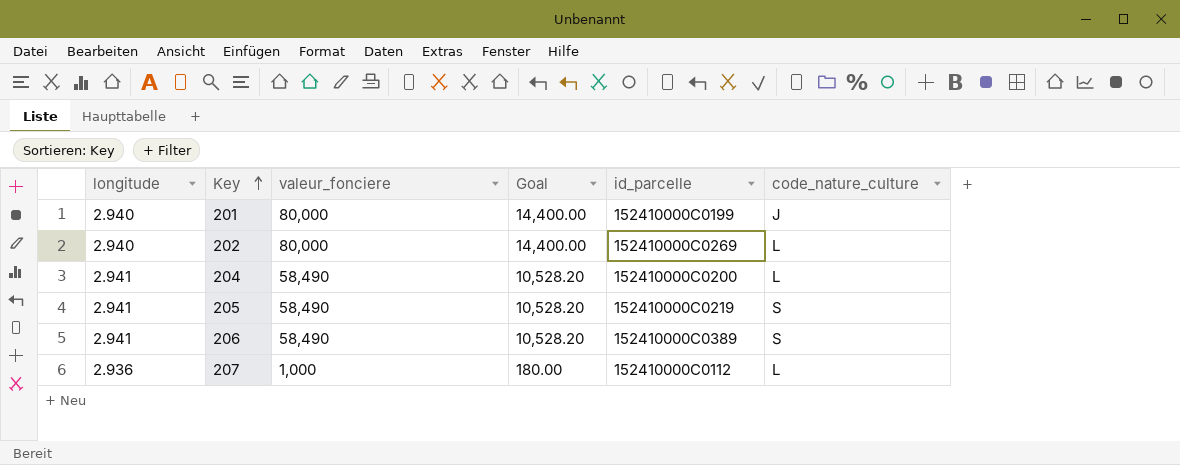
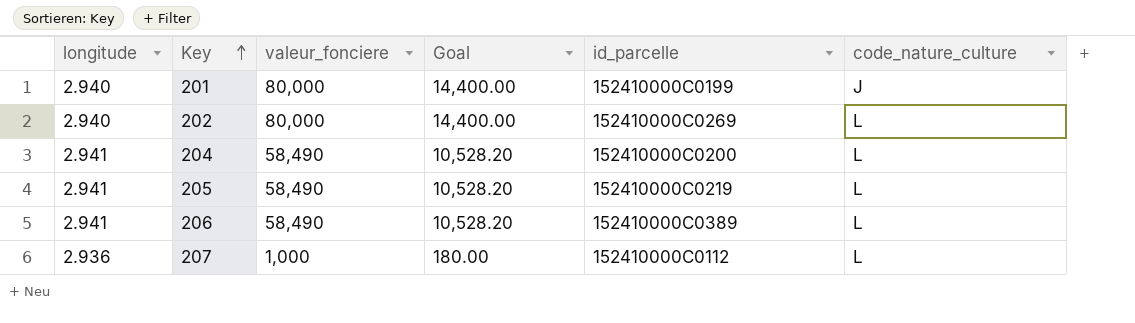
205 | code_nature_culture: S -> L
206 | code_nature_culture: S -> L

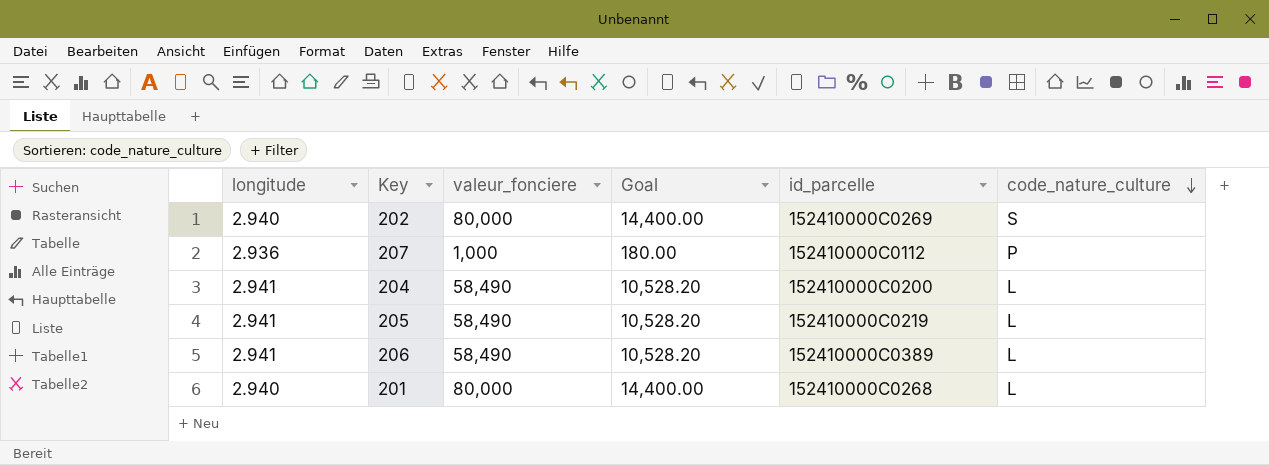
row order: Key ascending -> code_nature_culture descending
202 | code_nature_culture: L -> S
207 | code_nature_culture: L -> P
201 | id_parcelle: 152410000C0199 -> 152410000C0268
201 | code_nature_culture: J -> L

